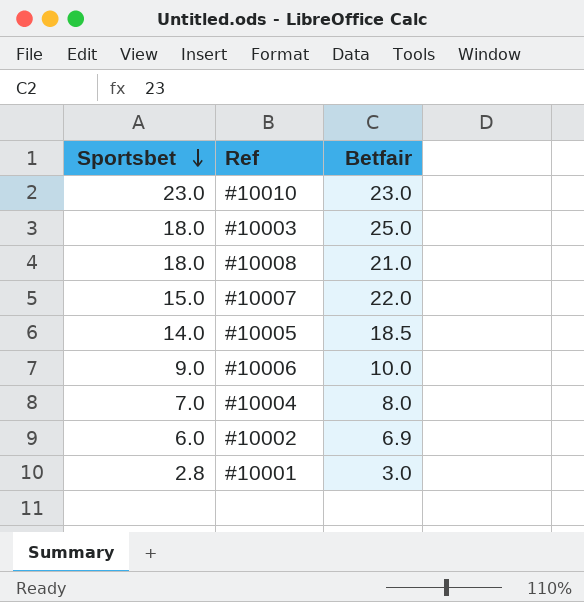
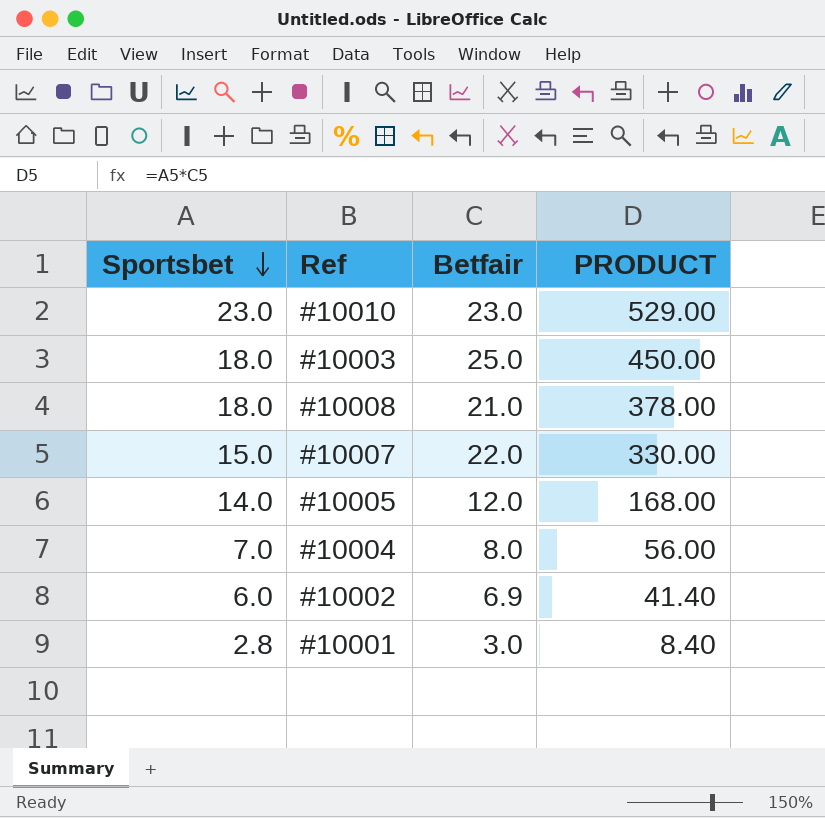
column PRODUCT | formula: none -> [Sportsbet] * [Betfair]
row #10006: 9.0 | 10.0 -> none
#10005 | Betfair: 18.5 -> 12.0

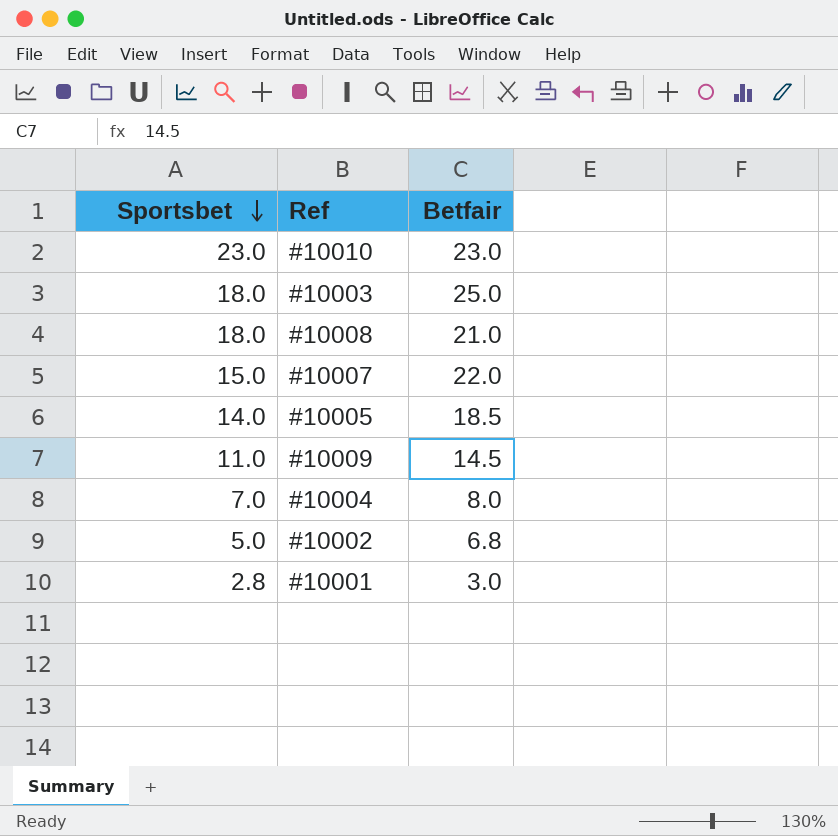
column PRODUCT | formula: [Sportsbet] * [Betfair] -> none
#10005 | Betfair: 12.0 -> 18.5
row #10009: none -> 11.0 | 14.5
#10002 | Sportsbet: 6.0 -> 5.0
#10002 | Betfair: 6.9 -> 6.8

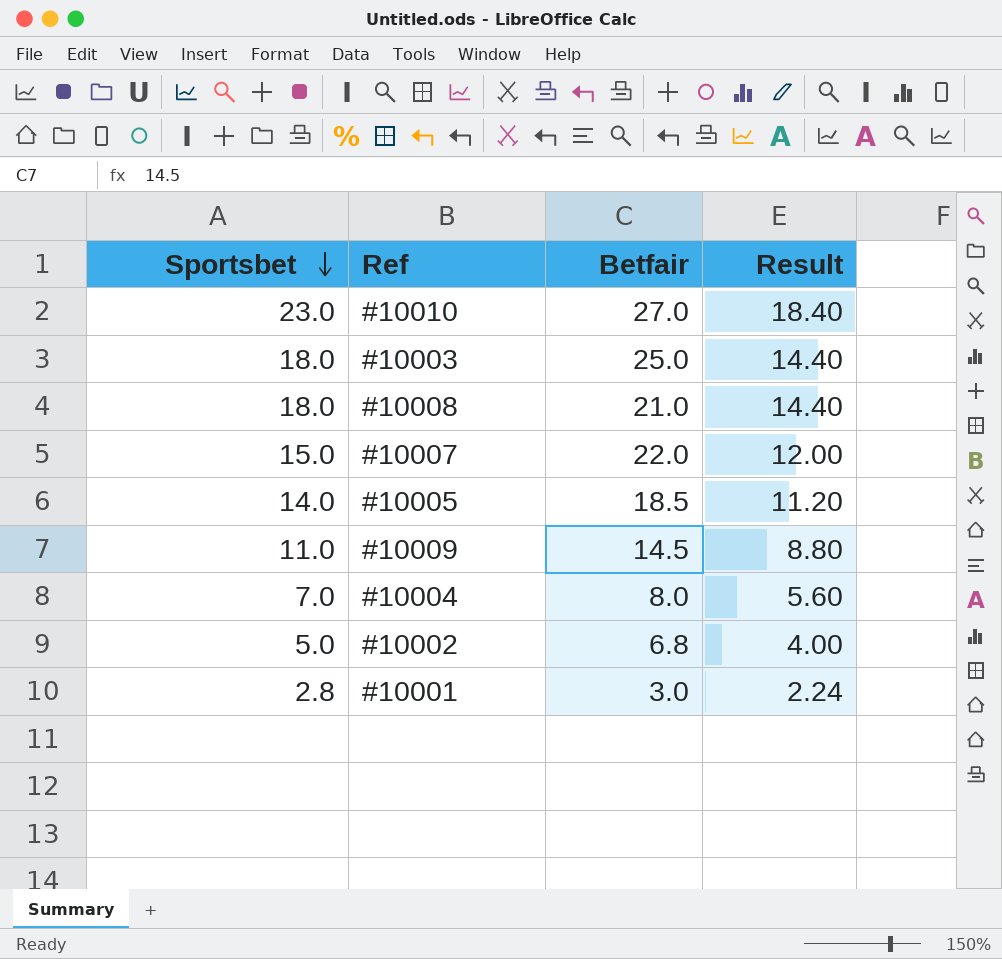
column Result | formula: none -> [Sportsbet] * 0.8
#10010 | Betfair: 23.0 -> 27.0

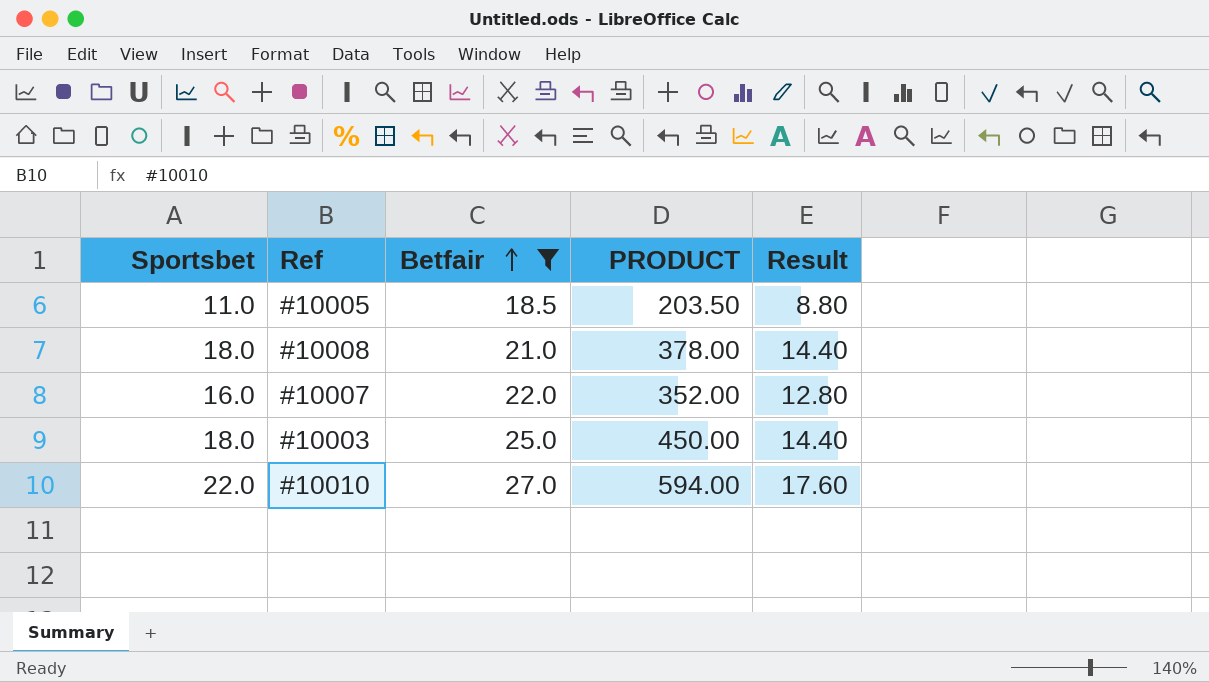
filter: none -> Betfair >= 18.5
row order: Sportsbet descending -> Betfair ascending
column PRODUCT | formula: none -> [Sportsbet] * [Betfair]
#10005 | Sportsbet: 14.0 -> 11.0
#10005 | Result: 11.20 -> 8.80
#10007 | Sportsbet: 15.0 -> 16.0
#10007 | Result: 12.00 -> 12.80
#10010 | Sportsbet: 23.0 -> 22.0
#10010 | Result: 18.40 -> 17.60

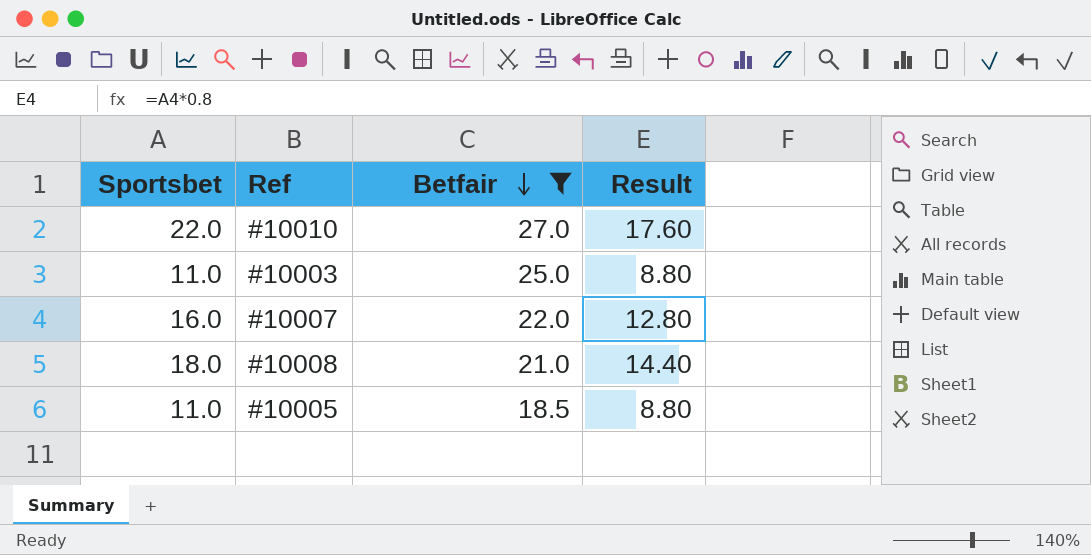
row order: Betfair ascending -> Betfair descending
column PRODUCT | formula: [Sportsbet] * [Betfair] -> none
#10003 | Sportsbet: 18.0 -> 11.0
#10003 | Result: 14.40 -> 8.80

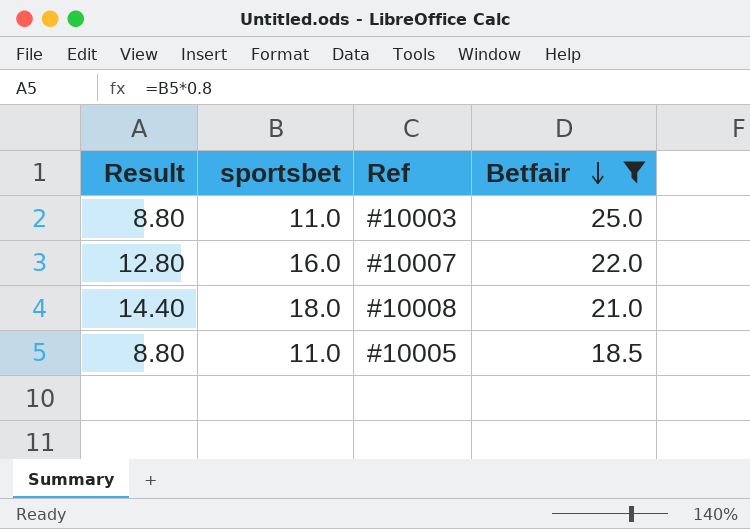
column Result | position: 4 -> 1
column name: Sportsbet -> sportsbet
row #10010: 22.0 | 27.0 | 17.60 -> none

